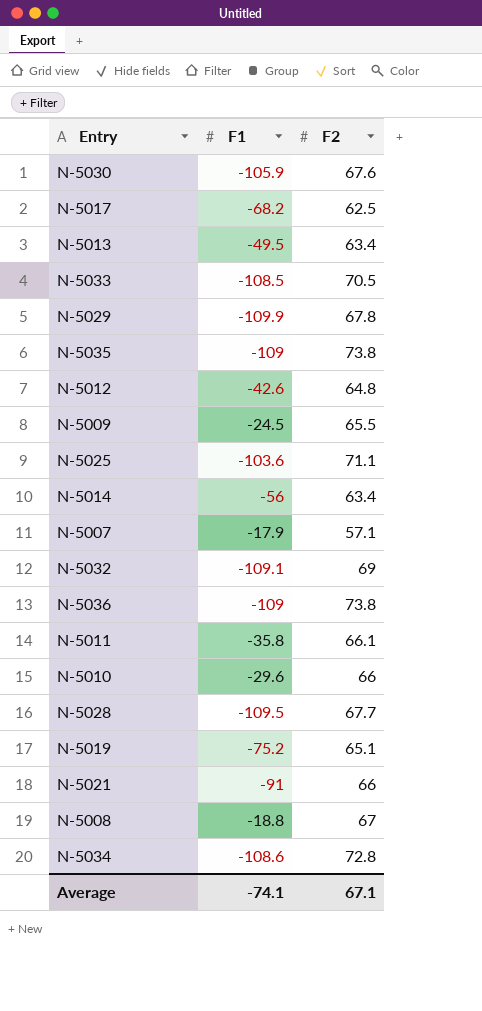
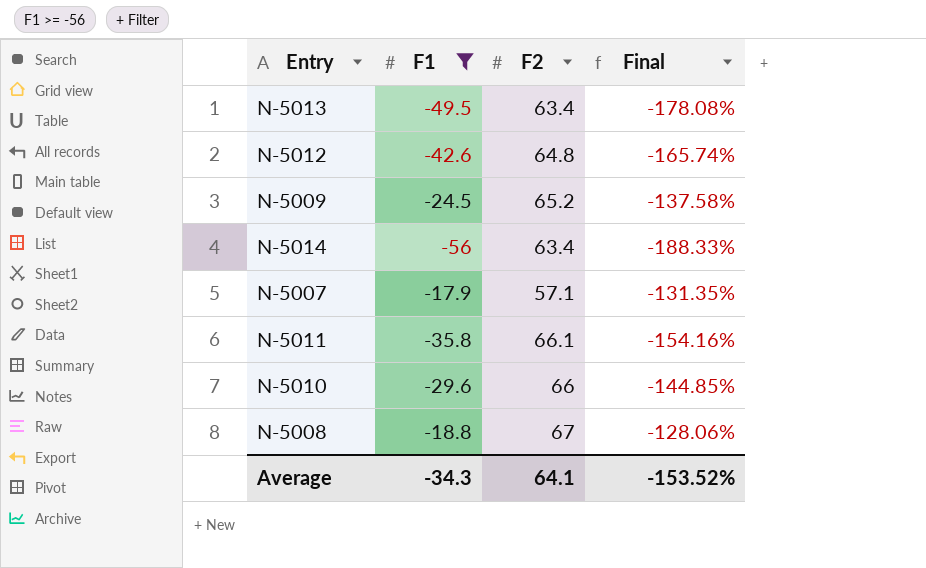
filter: none -> F1 >= -56
column Final | formula: none -> ([F1] - [F2]) / [F2]
N-5009 | F2: 65.5 -> 65.2
Average | F1: -74.1 -> -34.3
Average | F2: 67.1 -> 64.1

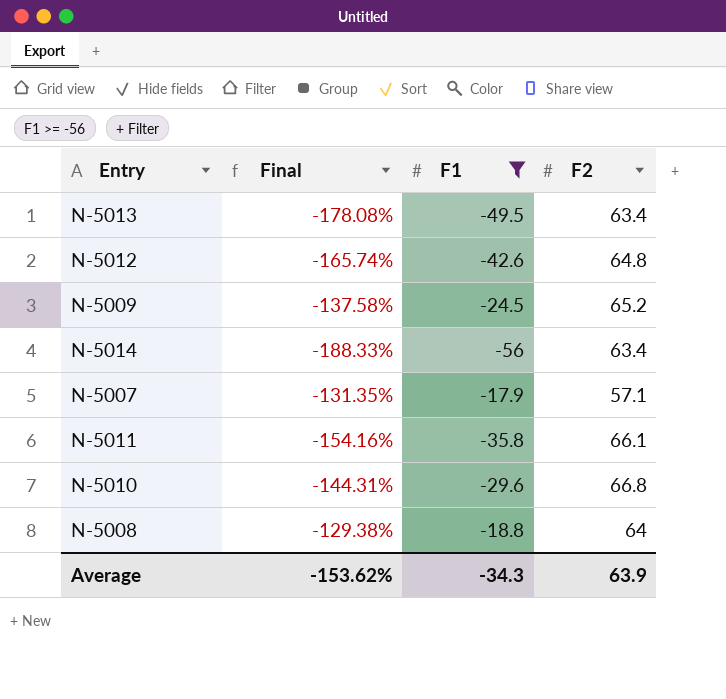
column Final | position: 4 -> 2
N-5010 | Final: -144.85% -> -144.31%
N-5010 | F2: 66 -> 66.8
N-5008 | Final: -128.06% -> -129.38%
N-5008 | F2: 67 -> 64
Average | Final: -153.52% -> -153.62%
Average | F2: 64.1 -> 63.9

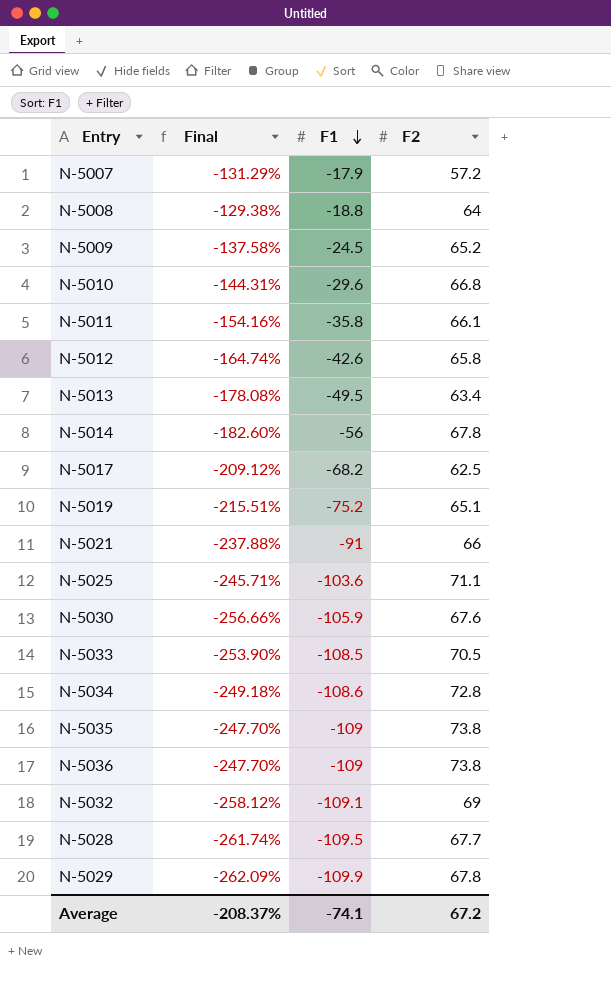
filter: F1 >= -56 -> none
row order: none -> F1 descending
N-5007 | Final: -131.35% -> -131.29%
N-5007 | F2: 57.1 -> 57.2
N-5012 | Final: -165.74% -> -164.74%
N-5012 | F2: 64.8 -> 65.8
N-5014 | Final: -188.33% -> -182.60%
N-5014 | F2: 63.4 -> 67.8
Average | Final: -153.62% -> -208.37%
Average | F1: -34.3 -> -74.1
Average | F2: 63.9 -> 67.2

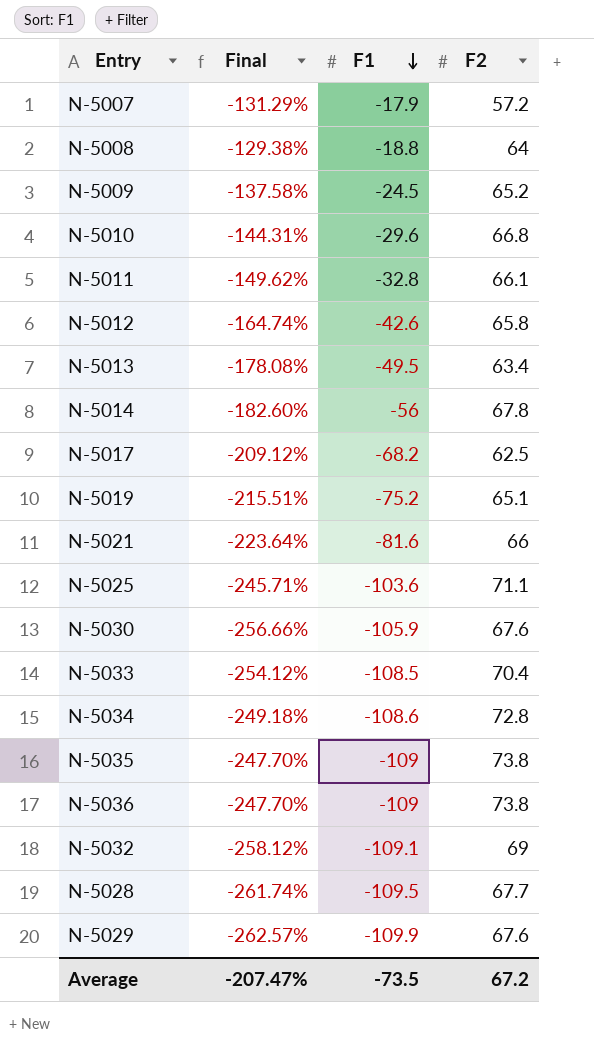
N-5011 | Final: -154.16% -> -149.62%
N-5011 | F1: -35.8 -> -32.8
N-5021 | Final: -237.88% -> -223.64%
N-5021 | F1: -91 -> -81.6
N-5033 | Final: -253.90% -> -254.12%
N-5033 | F2: 70.5 -> 70.4
N-5029 | Final: -262.09% -> -262.57%
N-5029 | F2: 67.8 -> 67.6
Average | Final: -208.37% -> -207.47%
Average | F1: -74.1 -> -73.5

